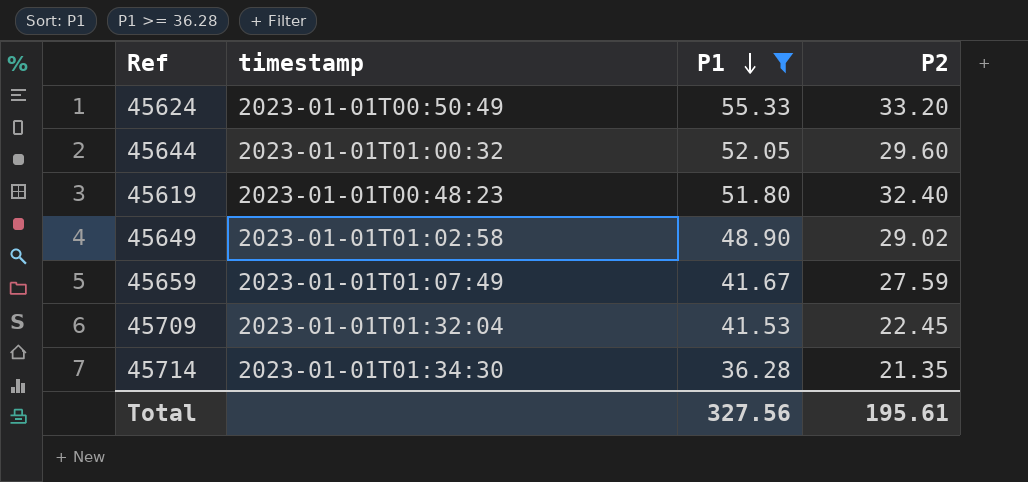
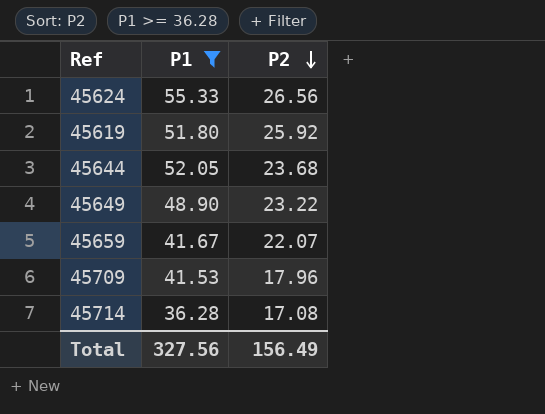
row order: P1 descending -> P2 descending
column timestamp | position: 2 -> none
45624 | P2: 33.20 -> 26.56
45619 | P2: 32.40 -> 25.92
45644 | P2: 29.60 -> 23.68
45649 | P2: 29.02 -> 23.22
45659 | P2: 27.59 -> 22.07
45709 | P2: 22.45 -> 17.96
45714 | P2: 21.35 -> 17.08
Total | P2: 195.61 -> 156.49

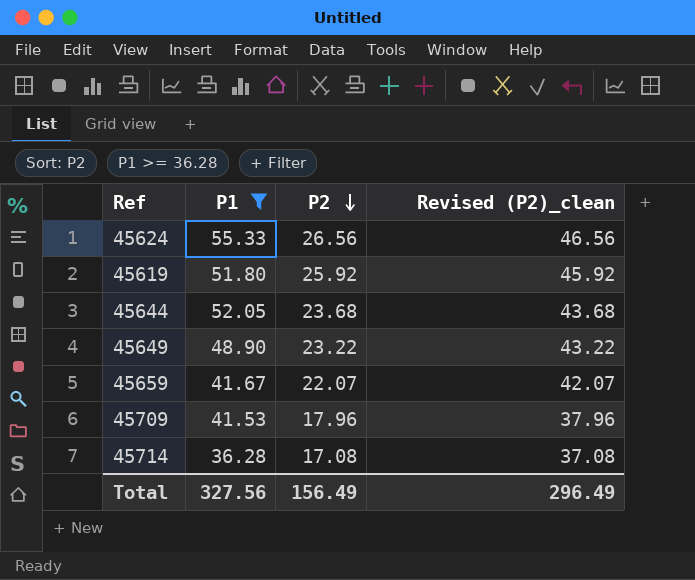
column Revised (P2)_clean | formula: none -> [P2] + 20

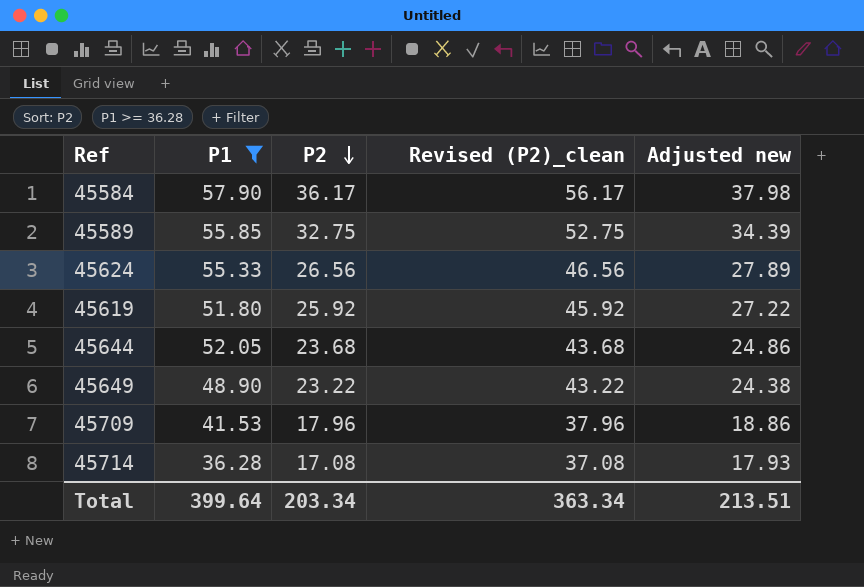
column Adjusted new | formula: none -> [P2] * 1.05
row 45659: 41.67 | 22.07 | 42.07 -> none
row 45584: none -> 57.90 | 36.17 | 56.17 | 37.98
row 45589: none -> 55.85 | 32.75 | 52.75 | 34.39
Total | P1: 327.56 -> 399.64
Total | P2: 156.49 -> 203.34
Total | Revised (P2)_clean: 296.49 -> 363.34

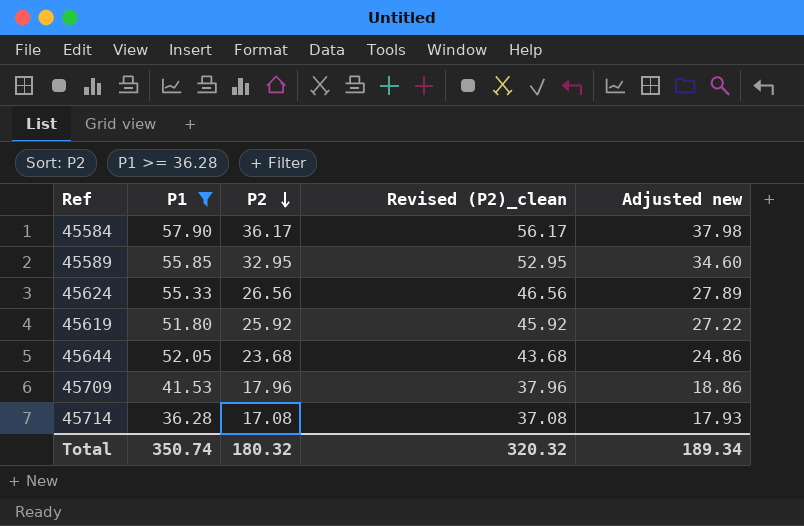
row 45649: 48.90 | 23.22 | 43.22 | 24.38 -> none
45589 | P2: 32.75 -> 32.95
45589 | Revised (P2)_clean: 52.75 -> 52.95
45589 | Adjusted new: 34.39 -> 34.60
Total | P1: 399.64 -> 350.74
Total | P2: 203.34 -> 180.32
Total | Revised (P2)_clean: 363.34 -> 320.32
Total | Adjusted new: 213.51 -> 189.34

